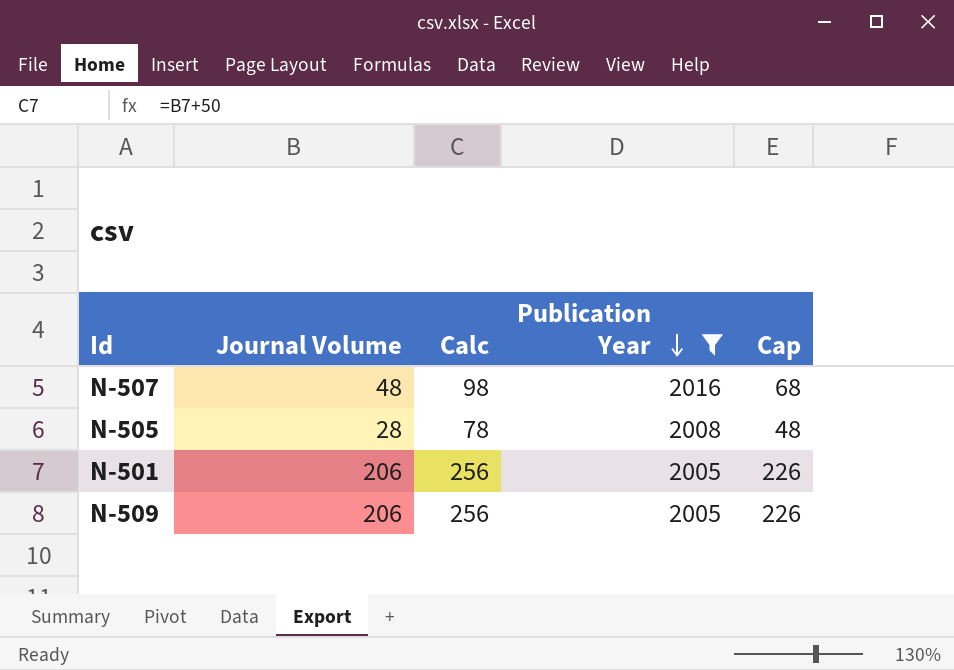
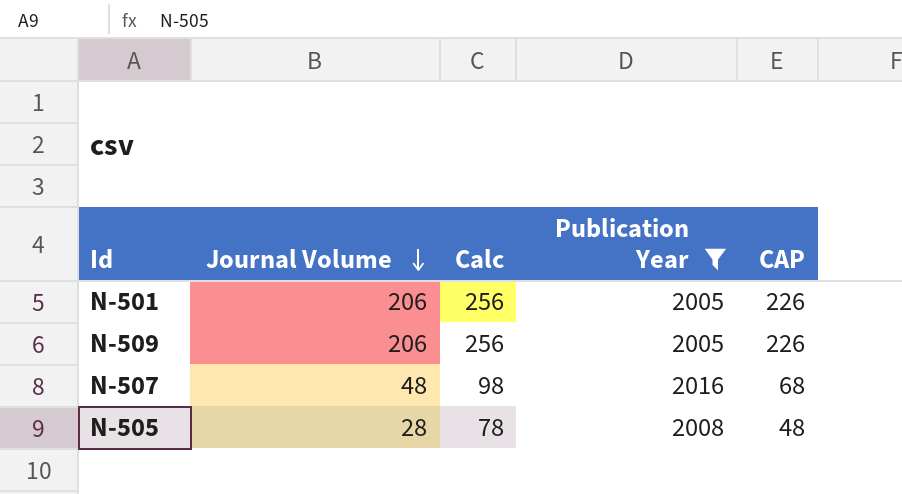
row order: Publication Year descending -> Journal Volume descending
column name: Cap -> CAP

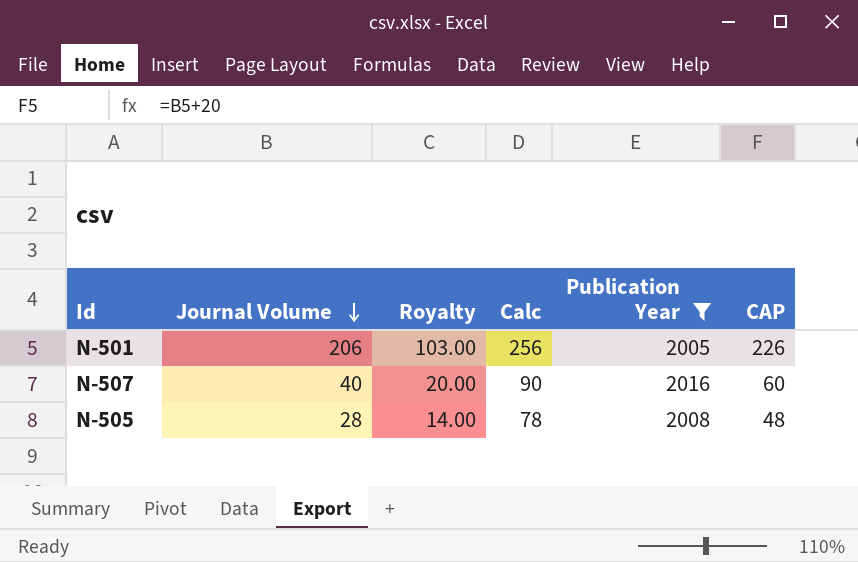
column Royalty | formula: none -> [Journal Volume] * 0.5
row N-509: 206 | 256 | 2005 | 226 -> none
N-507 | Journal Volume: 48 -> 40
N-507 | Calc: 98 -> 90
N-507 | CAP: 68 -> 60

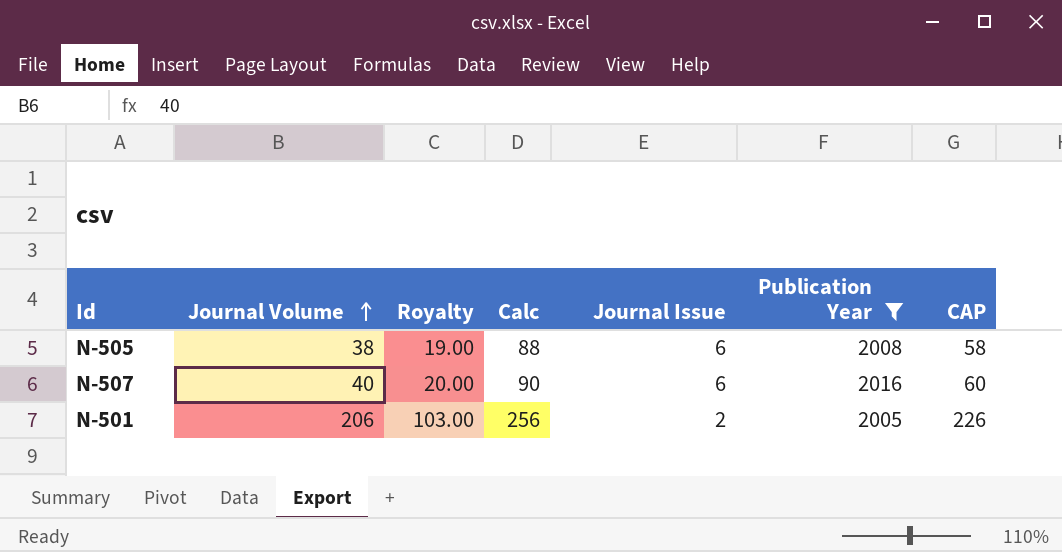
row order: Journal Volume descending -> Journal Volume ascending
column Journal Issue | position: none -> 5
N-505 | Journal Volume: 28 -> 38
N-505 | Royalty: 14.00 -> 19.00
N-505 | Calc: 78 -> 88
N-505 | CAP: 48 -> 58

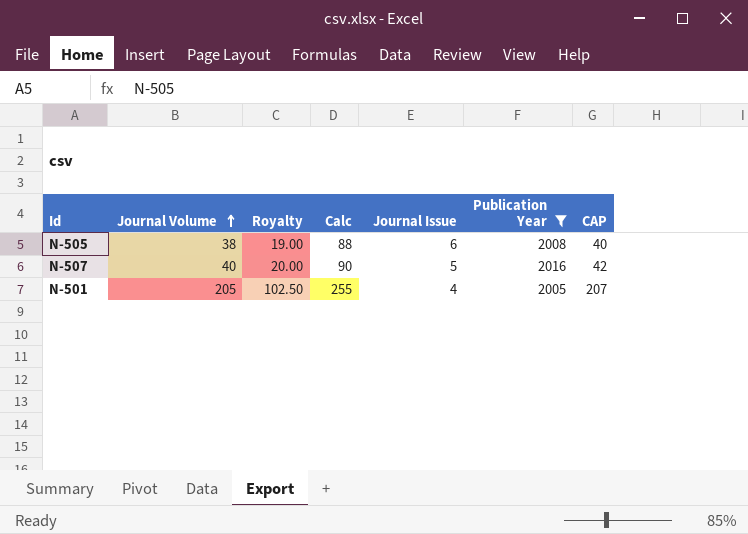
column CAP | formula: [Journal Volume] + 20 -> [Journal Volume] + 2
N-507 | Journal Issue: 6 -> 5
N-501 | Journal Volume: 206 -> 205
N-501 | Royalty: 103.00 -> 102.50
N-501 | Calc: 256 -> 255
N-501 | Journal Issue: 2 -> 4

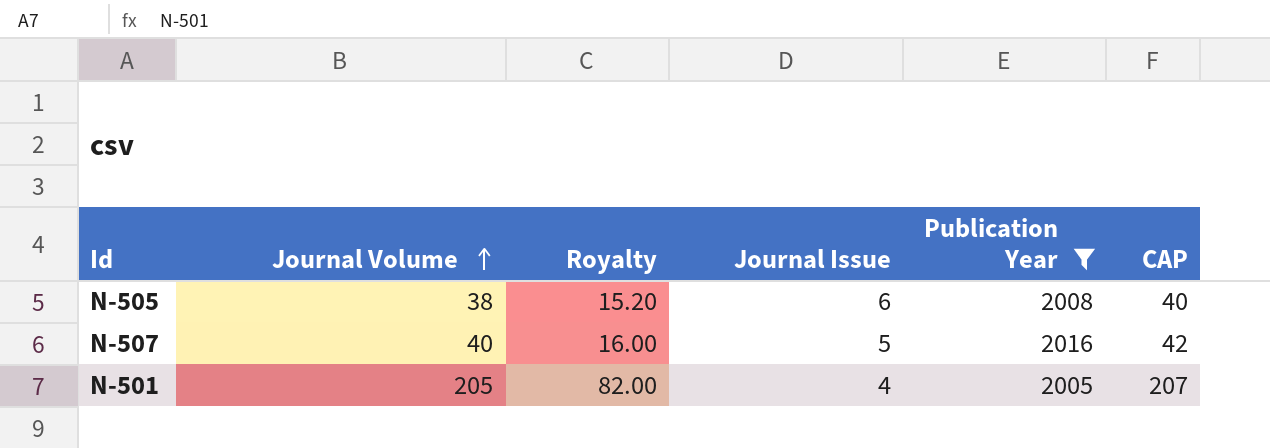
column Calc | formula: [Journal Volume] + 50 -> none
column Royalty | formula: [Journal Volume] * 0.5 -> [Journal Volume] * 0.4

